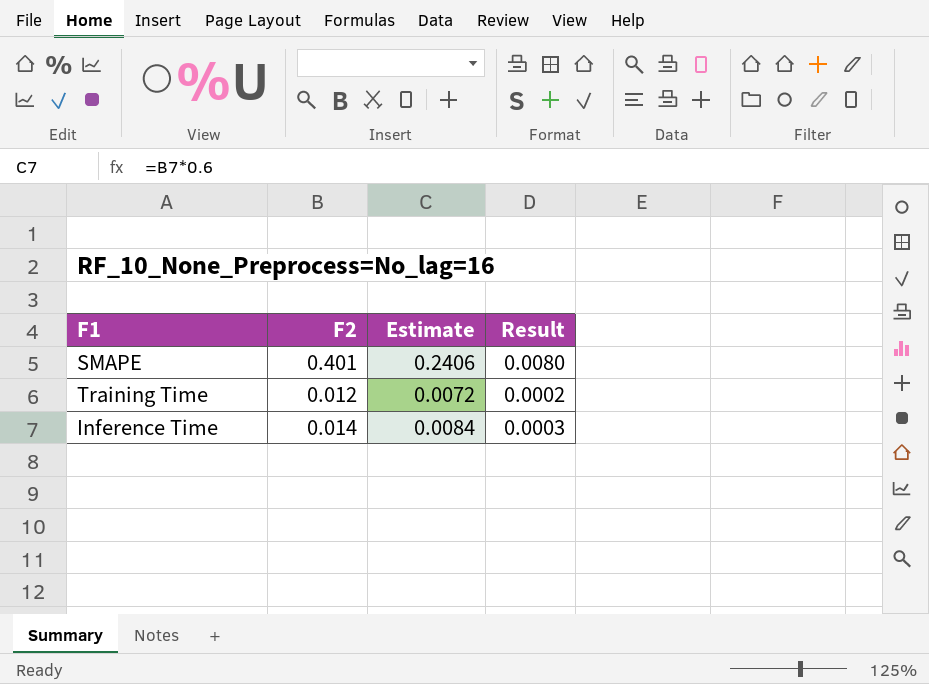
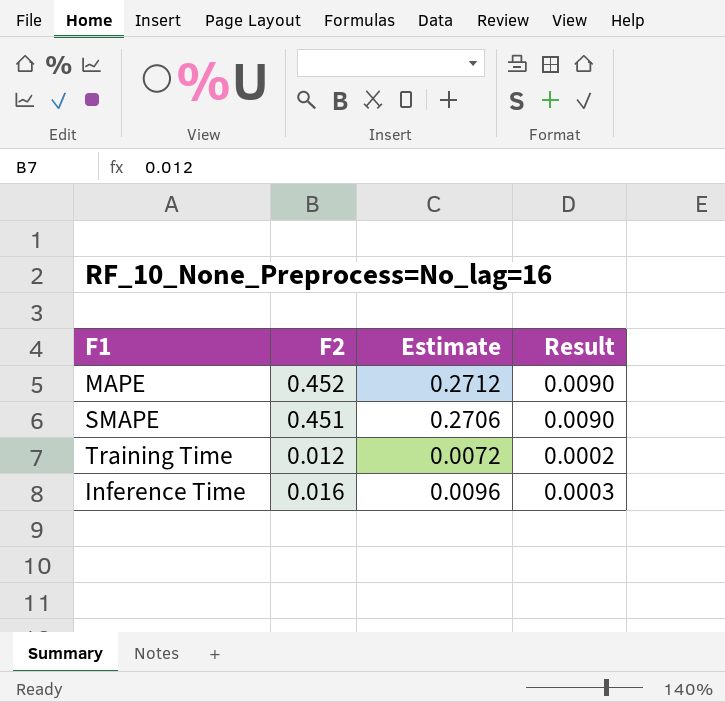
row MAPE: none -> 0.452 | 0.2712 | 0.0090
SMAPE | F2: 0.401 -> 0.451
SMAPE | Estimate: 0.2406 -> 0.2706
SMAPE | Result: 0.0080 -> 0.0090
Inference Time | F2: 0.014 -> 0.016
Inference Time | Estimate: 0.0084 -> 0.0096

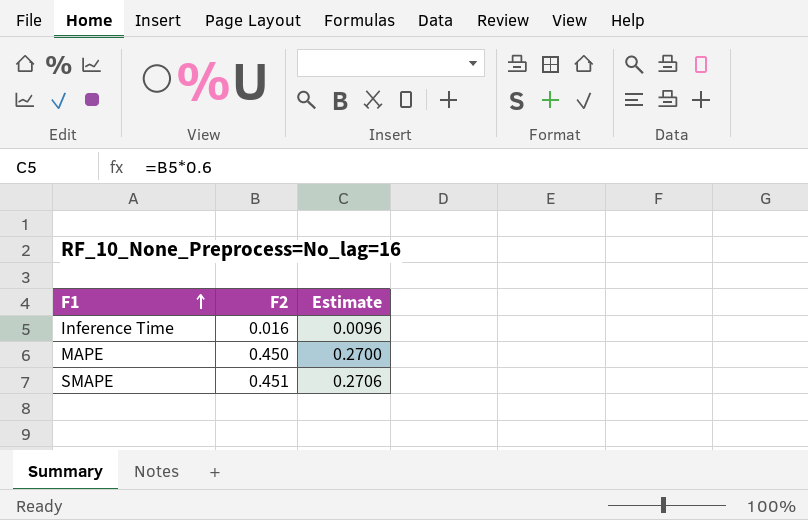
row order: none -> F1 ascending
column Result | formula: [F2] * 0.02 -> none
row Training Time: 0.012 | 0.0072 | 0.0002 -> none
MAPE | F2: 0.452 -> 0.450
MAPE | Estimate: 0.2712 -> 0.2700

